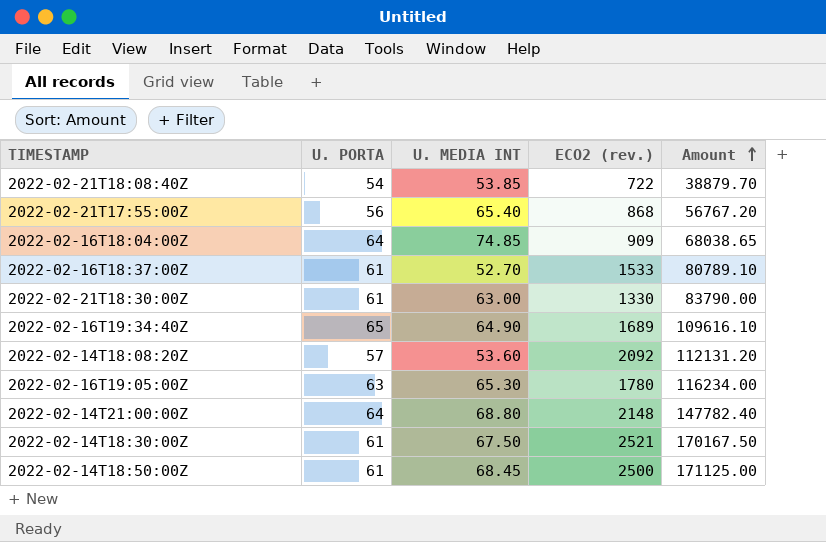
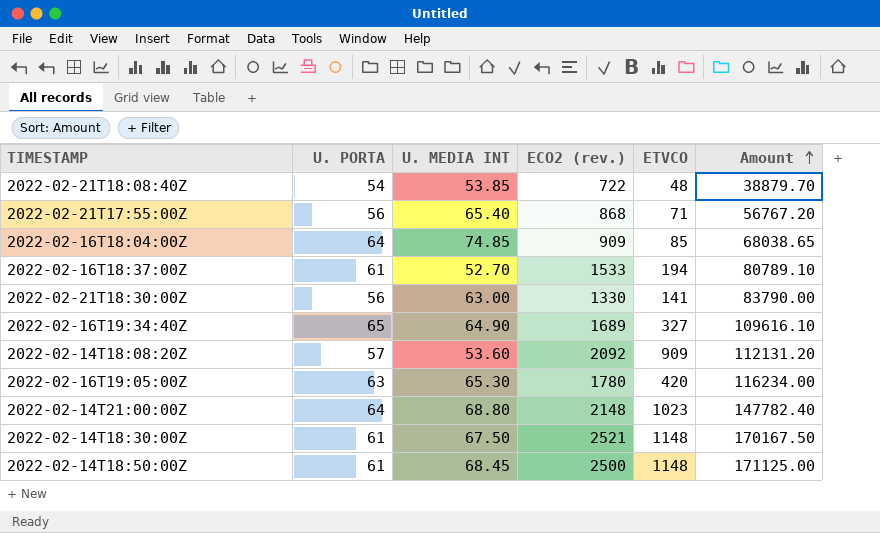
column ETVCO | position: none -> 5
2022-02-21T18:30:00Z | U. PORTA: 61 -> 56

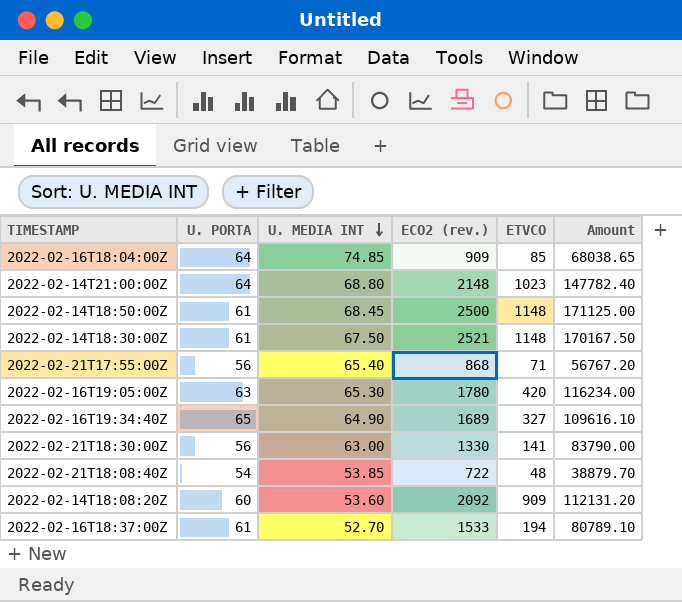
row order: Amount ascending -> U. MEDIA INT descending
2022-02-14T18:08:20Z | U. PORTA: 57 -> 60

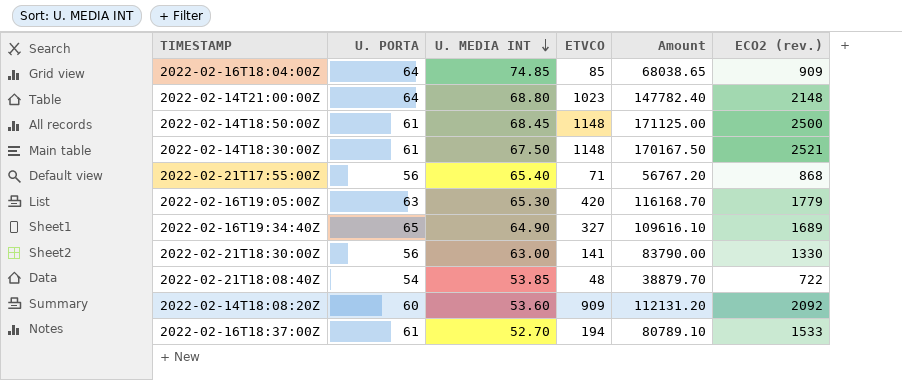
column ECO2 (rev.) | position: 4 -> 6
2022-02-16T19:05:00Z | Amount: 116234.00 -> 116168.70
2022-02-16T19:05:00Z | ECO2 (rev.): 1780 -> 1779

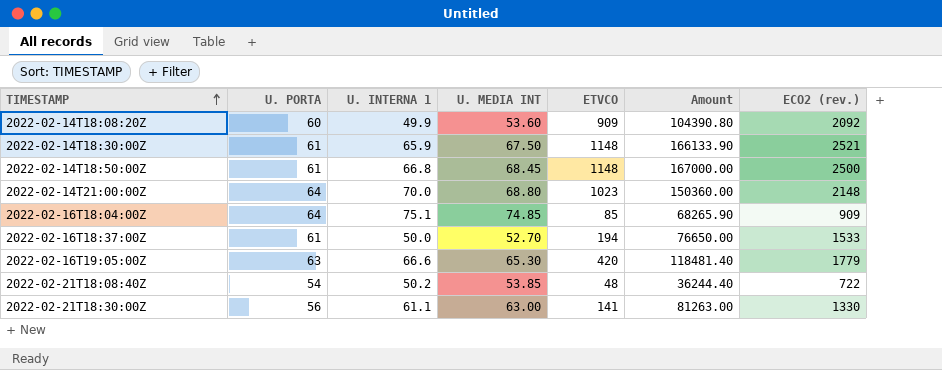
row order: U. MEDIA INT descending -> TIMESTAMP ascending
column U. INTERNA 1 | position: none -> 3
column Amount | formula: [U. MEDIA INT] * [ECO2 (rev.)] -> [U. INTERNA 1] * [ECO2 (rev.)]
row 2022-02-21T17:55:00Z: 56 | 65.40 | 71 | 56767.20 | 868 -> none
row 2022-02-16T19:34:40Z: 65 | 64.90 | 327 | 109616.10 | 1689 -> none

